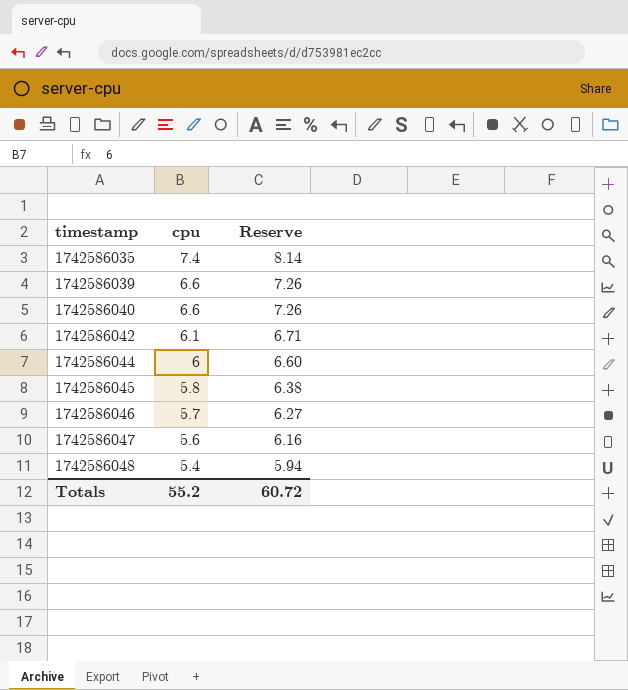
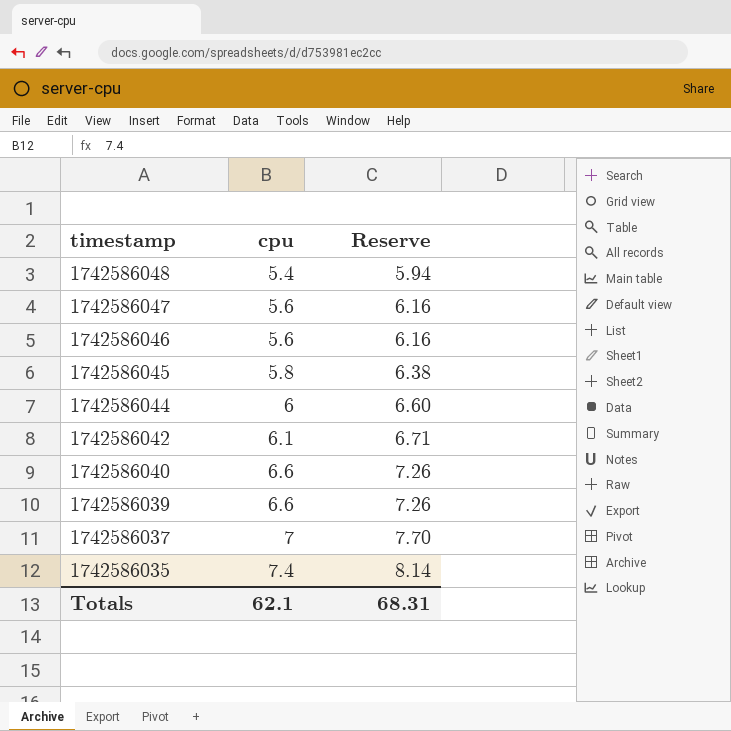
row order: timestamp ascending -> timestamp descending
1742586046 | cpu: 5.7 -> 5.6
1742586046 | Reserve: 6.27 -> 6.16
row 1742586037: none -> 7 | 7.70
Totals | cpu: 55.2 -> 62.1
Totals | Reserve: 60.72 -> 68.31

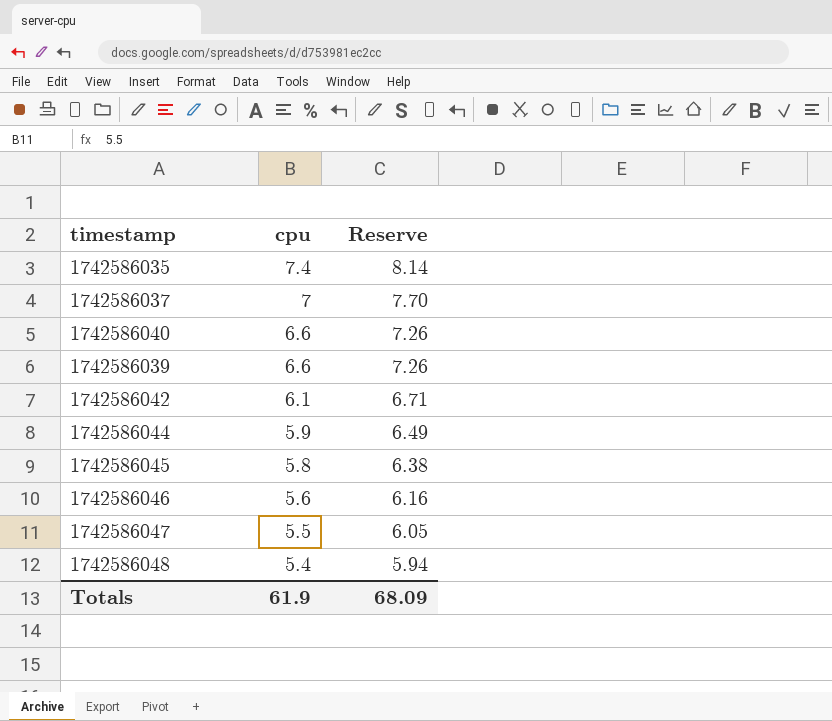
row order: timestamp descending -> cpu descending
1742586044 | cpu: 6 -> 5.9
1742586044 | Reserve: 6.60 -> 6.49
1742586047 | cpu: 5.6 -> 5.5
1742586047 | Reserve: 6.16 -> 6.05
Totals | cpu: 62.1 -> 61.9
Totals | Reserve: 68.31 -> 68.09

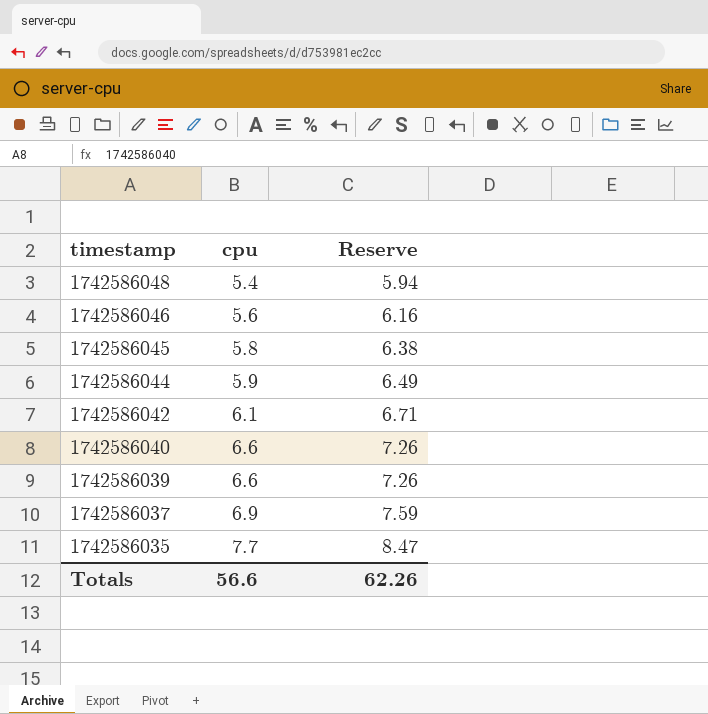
row order: cpu descending -> timestamp descending
row 1742586047: 5.5 | 6.05 -> none
1742586037 | cpu: 7 -> 6.9
1742586037 | Reserve: 7.70 -> 7.59
1742586035 | cpu: 7.4 -> 7.7
1742586035 | Reserve: 8.14 -> 8.47
Totals | cpu: 61.9 -> 56.6
Totals | Reserve: 68.09 -> 62.26

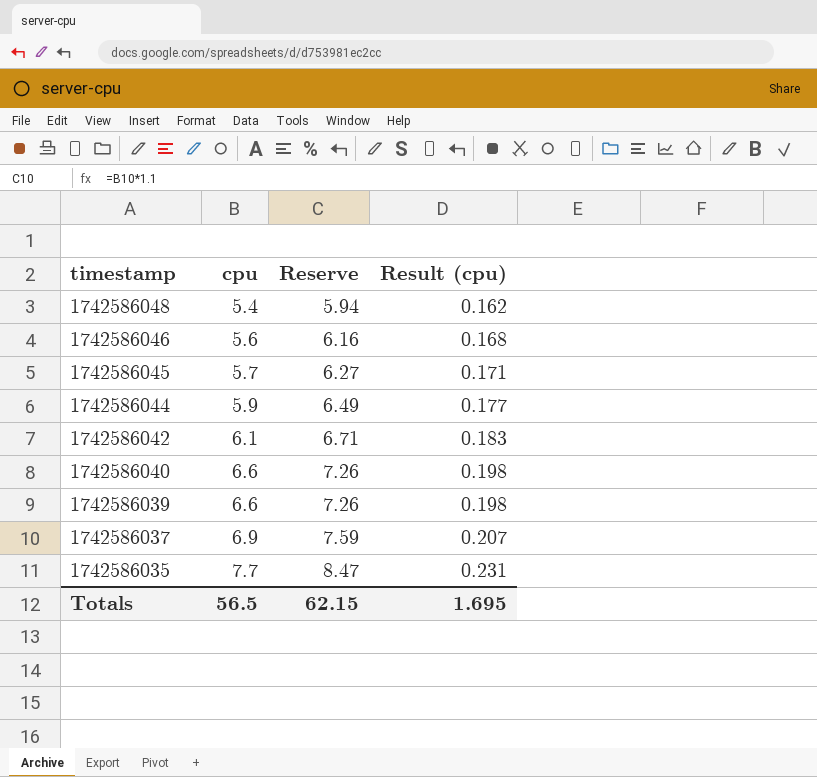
column Result (cpu) | formula: none -> [cpu] * 0.03
1742586045 | cpu: 5.8 -> 5.7
1742586045 | Reserve: 6.38 -> 6.27
Totals | cpu: 56.6 -> 56.5
Totals | Reserve: 62.26 -> 62.15

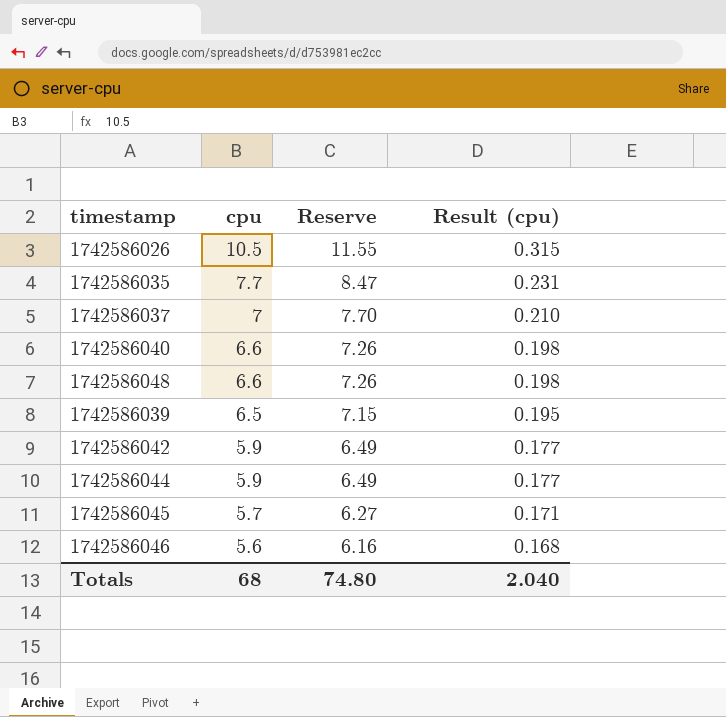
row order: timestamp descending -> cpu descending
row 1742586026: none -> 10.5 | 11.55 | 0.315
1742586037 | cpu: 6.9 -> 7
1742586037 | Reserve: 7.59 -> 7.70
1742586037 | Result (cpu): 0.207 -> 0.210
1742586048 | cpu: 5.4 -> 6.6
1742586048 | Reserve: 5.94 -> 7.26
1742586048 | Result (cpu): 0.162 -> 0.198
1742586039 | cpu: 6.6 -> 6.5
1742586039 | Reserve: 7.26 -> 7.15
1742586039 | Result (cpu): 0.198 -> 0.195
1742586042 | cpu: 6.1 -> 5.9
1742586042 | Reserve: 6.71 -> 6.49
1742586042 | Result (cpu): 0.183 -> 0.177
Totals | cpu: 56.5 -> 68
Totals | Reserve: 62.15 -> 74.80
Totals | Result (cpu): 1.695 -> 2.040

